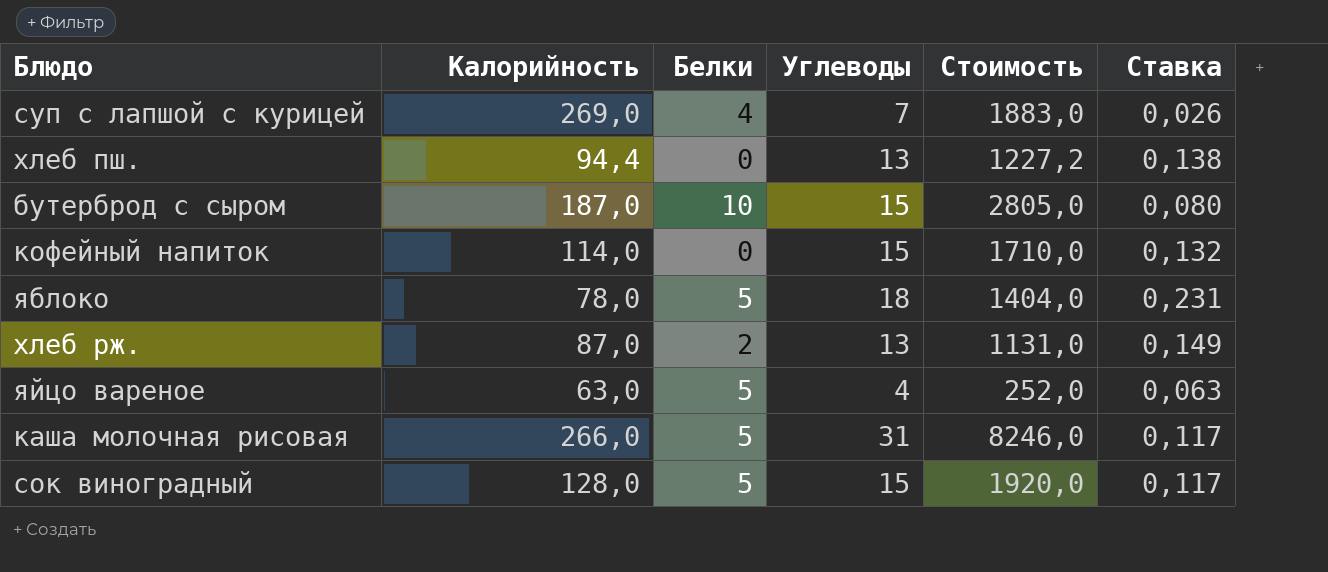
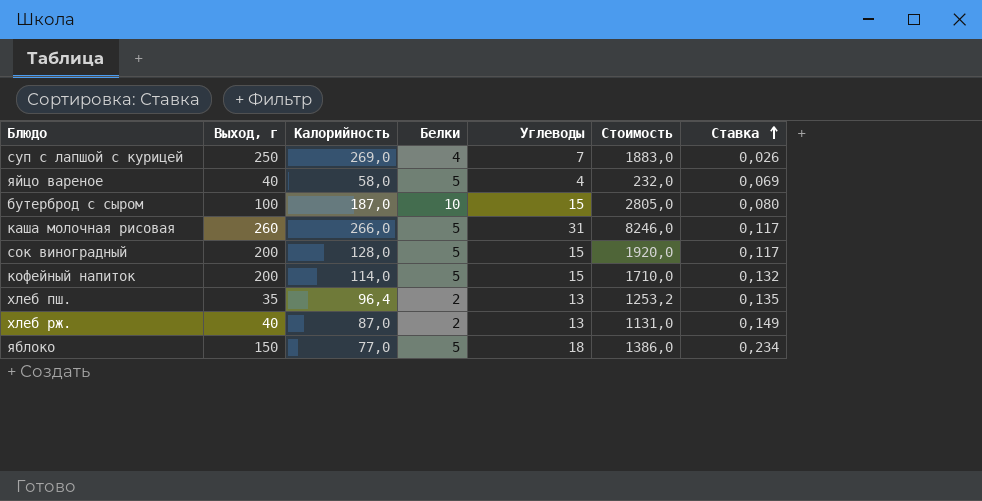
row order: none -> Ставка ascending
column Выход, г | position: none -> 2
яйцо вареное | Калорийность: 63,0 -> 58,0
яйцо вареное | Стоимость: 252,0 -> 232,0
яйцо вареное | Ставка: 0,063 -> 0,069
кофейный напиток | Белки: 0 -> 5
хлеб пш. | Калорийность: 94,4 -> 96,4
хлеб пш. | Белки: 0 -> 2
хлеб пш. | Стоимость: 1227,2 -> 1253,2
хлеб пш. | Ставка: 0,138 -> 0,135
яблоко | Калорийность: 78,0 -> 77,0
яблоко | Стоимость: 1404,0 -> 1386,0
яблоко | Ставка: 0,231 -> 0,234

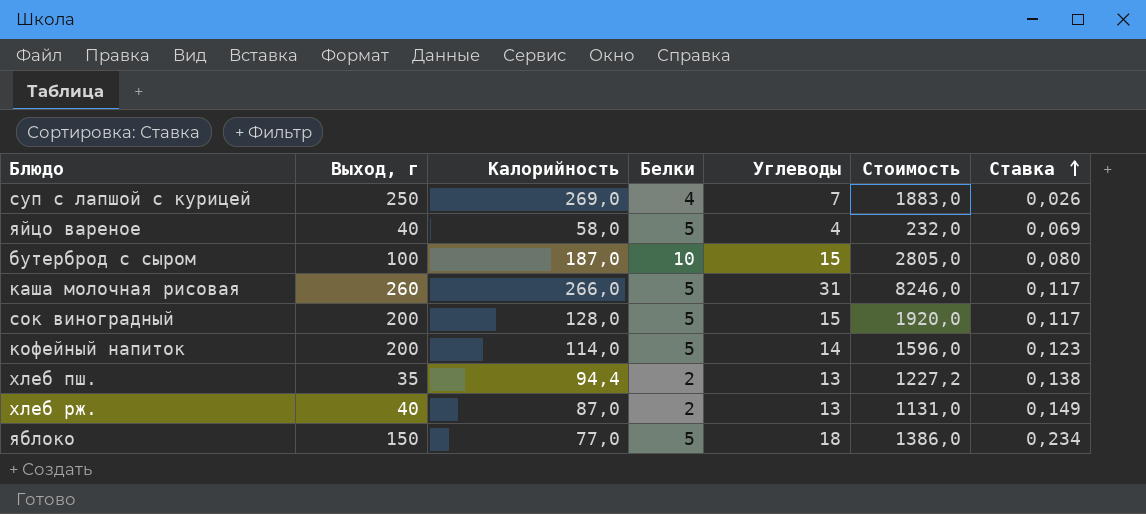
кофейный напиток | Углеводы: 15 -> 14
кофейный напиток | Стоимость: 1710,0 -> 1596,0
кофейный напиток | Ставка: 0,132 -> 0,123
хлеб пш. | Калорийность: 96,4 -> 94,4
хлеб пш. | Стоимость: 1253,2 -> 1227,2
хлеб пш. | Ставка: 0,135 -> 0,138

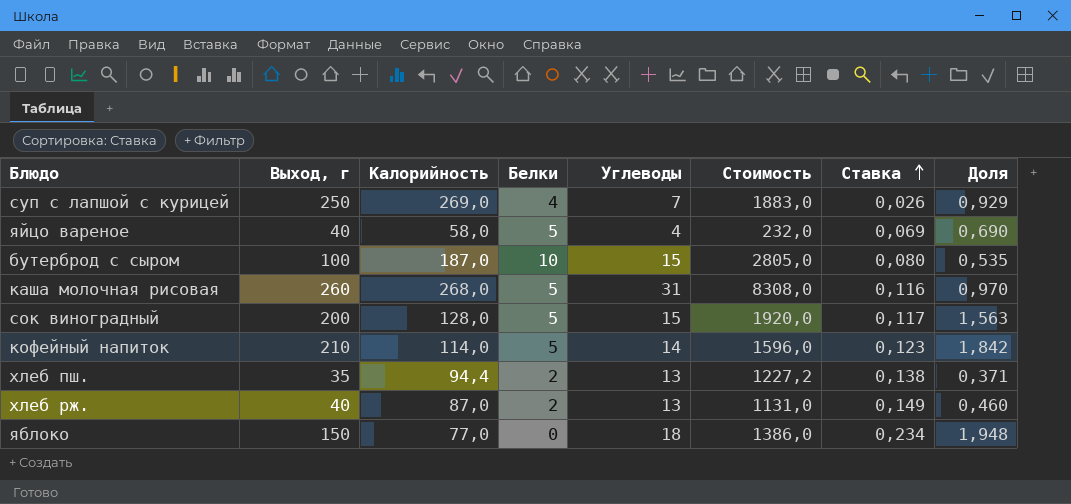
column Доля | formula: none -> [Выход, г] / [Калорийность]
каша молочная рисовая | Калорийность: 266,0 -> 268,0
каша молочная рисовая | Стоимость: 8246,0 -> 8308,0
каша молочная рисовая | Ставка: 0,117 -> 0,116
кофейный напиток | Выход, г: 200 -> 210
яблоко | Белки: 5 -> 0

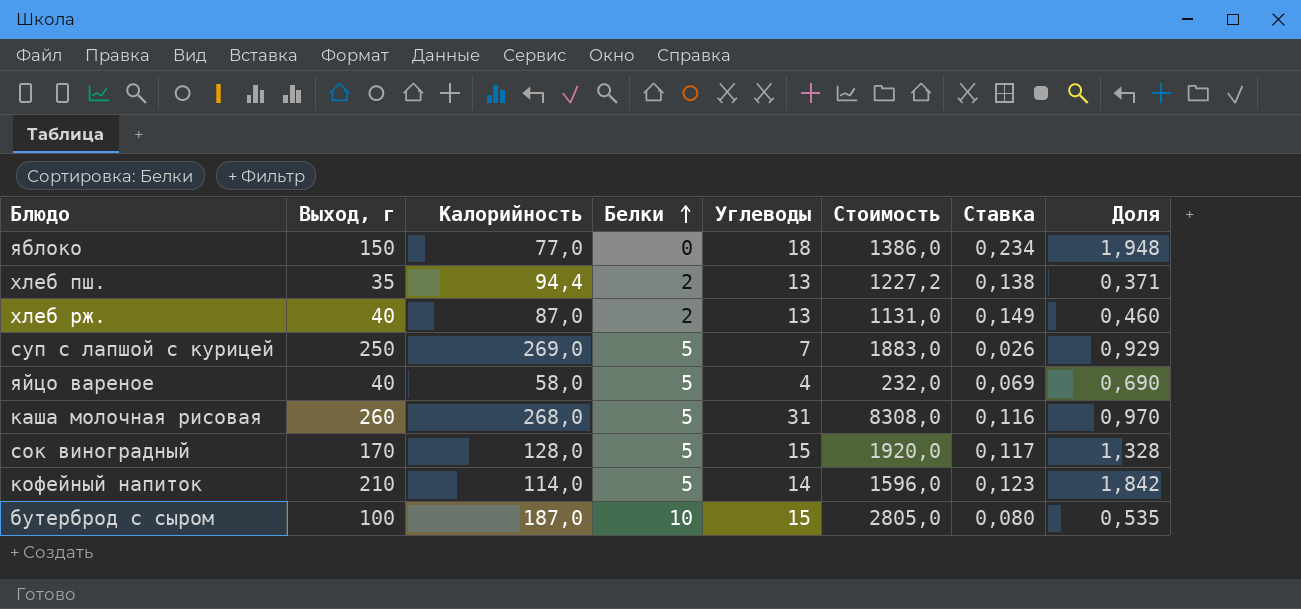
row order: Ставка ascending -> Белки ascending
суп с лапшой с курицей | Белки: 4 -> 5
сок виноградный | Выход, г: 200 -> 170
сок виноградный | Доля: 1,563 -> 1,328

